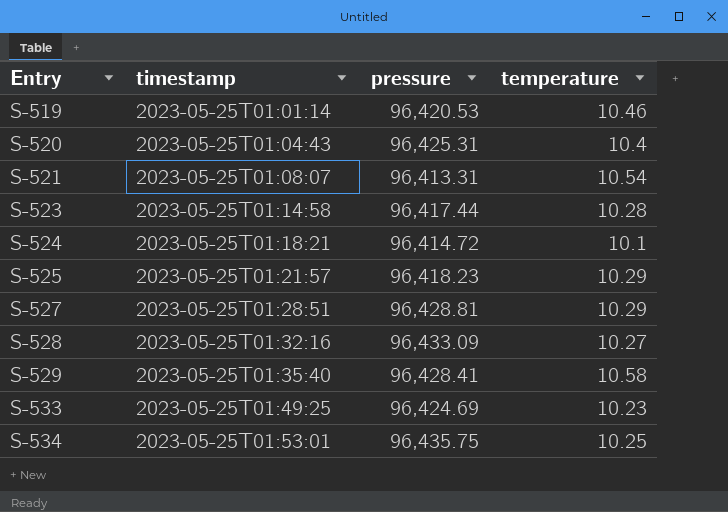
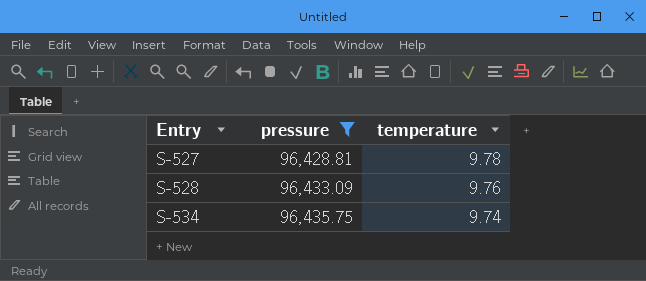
filter: none -> pressure >= 96,428.81
column timestamp | position: 2 -> none
S-527 | temperature: 10.29 -> 9.78
S-528 | temperature: 10.27 -> 9.76
S-534 | temperature: 10.25 -> 9.74

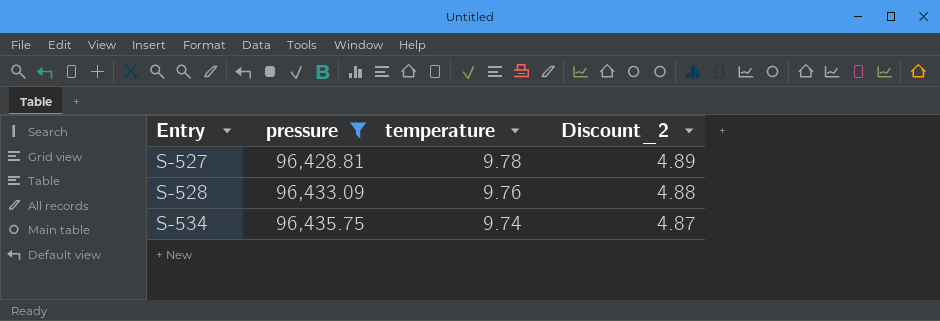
column Discount_2 | formula: none -> [temperature] * 0.5

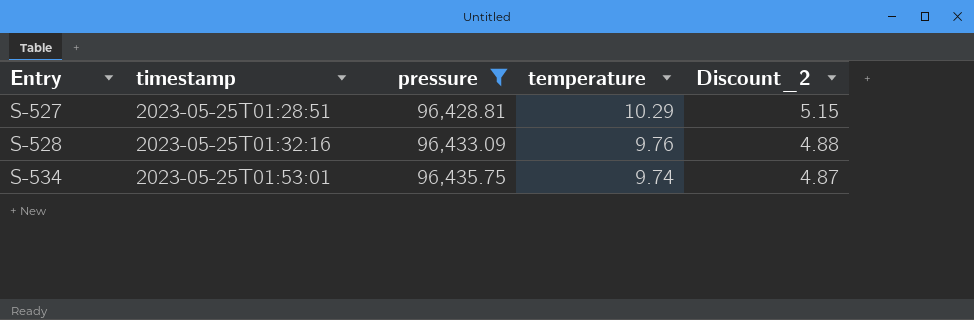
column timestamp | position: none -> 2
S-527 | temperature: 9.78 -> 10.29
S-527 | Discount_2: 4.89 -> 5.15

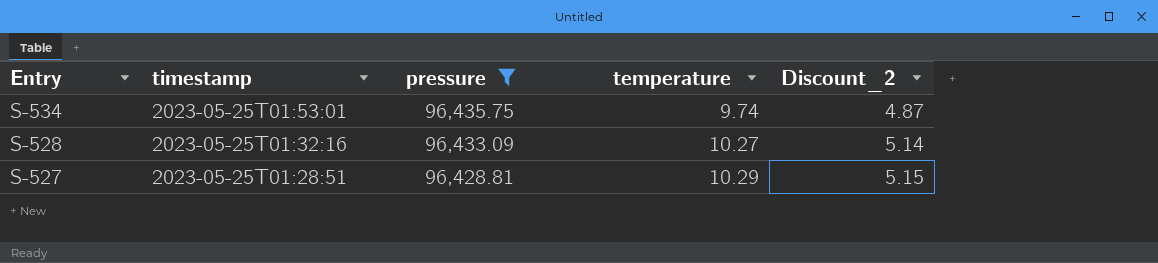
row order: Entry ascending -> Entry descending
S-528 | temperature: 9.76 -> 10.27
S-528 | Discount_2: 4.88 -> 5.14

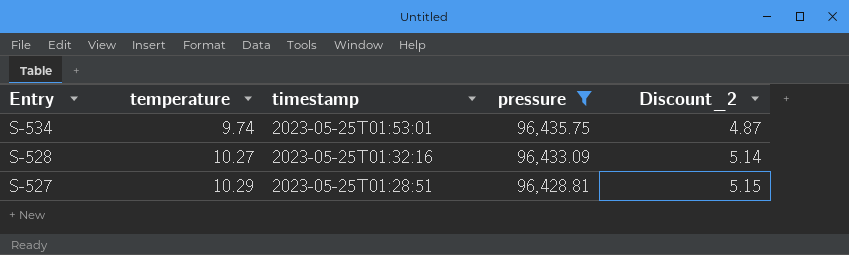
column temperature | position: 4 -> 2

